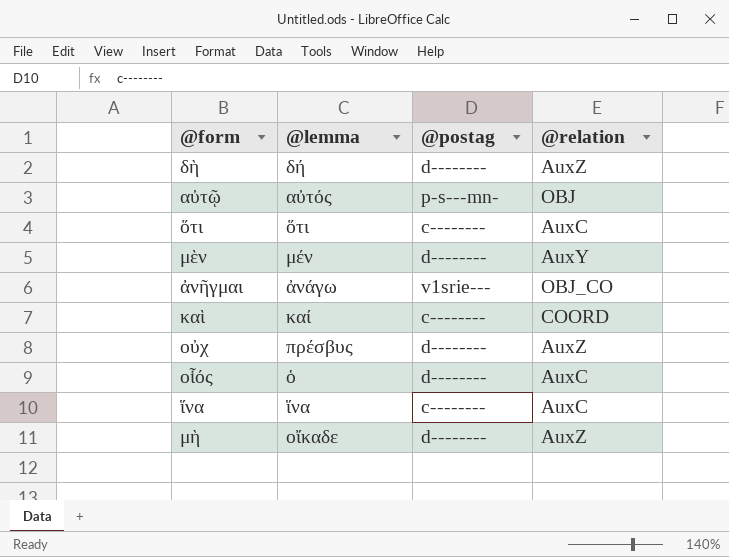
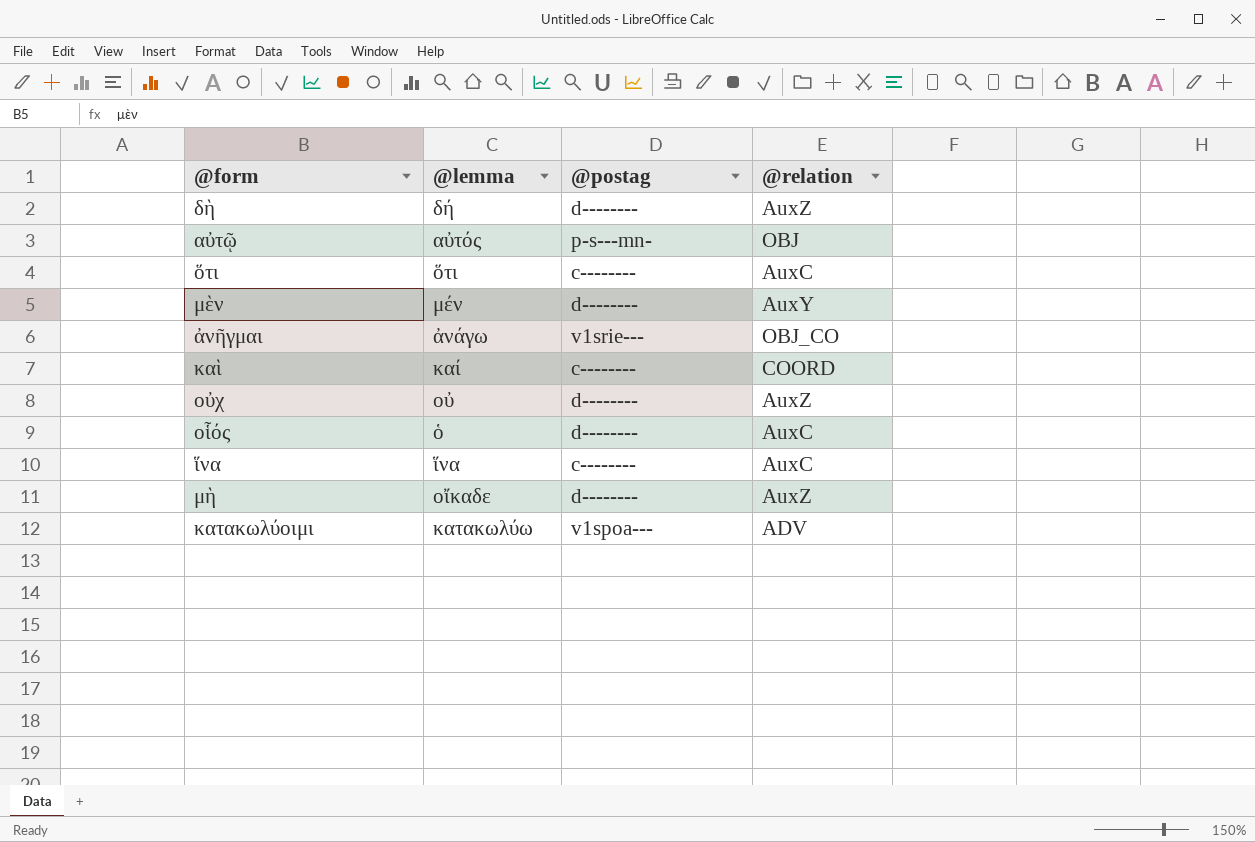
οὐχ | @lemma: πρέσβυς -> οὐ
row κατακωλύοιμι: none -> κατακωλύω | v1spoa--- | ADV

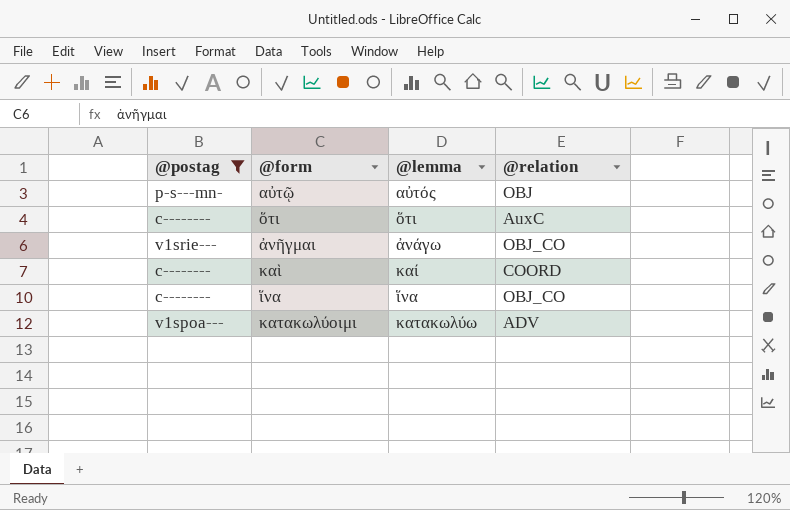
filter: none -> @postag != d--------
column @postag | position: 3 -> 1
ἵνα | @relation: AuxC -> OBJ_CO

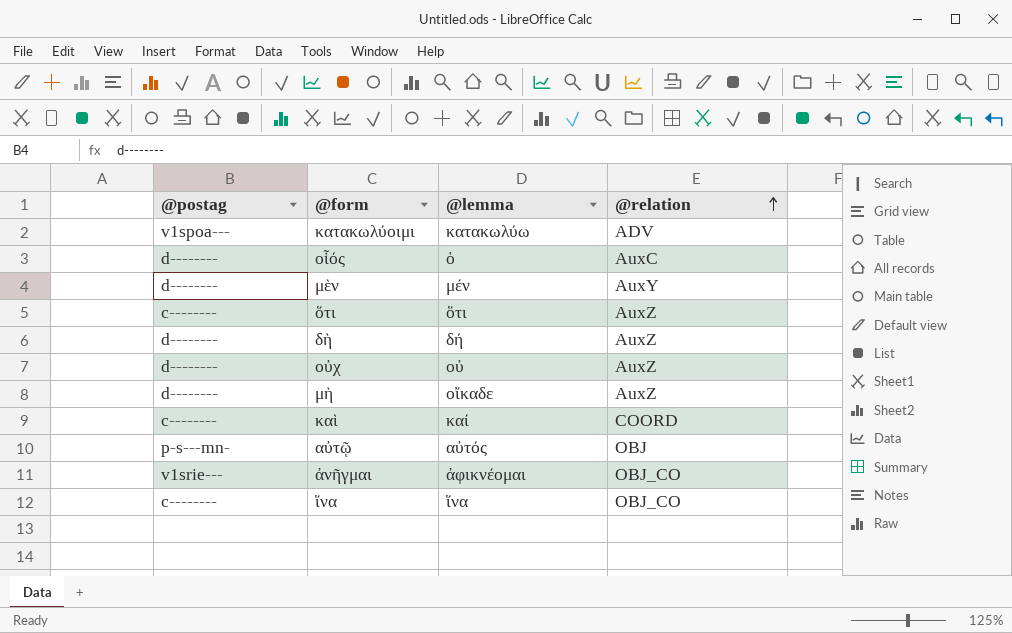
filter: @postag != d-------- -> none
row order: none -> @relation ascending
ὅτι | @relation: AuxC -> AuxZ
ἀνῆγμαι | @lemma: ἀνάγω -> ἀφικνέομαι

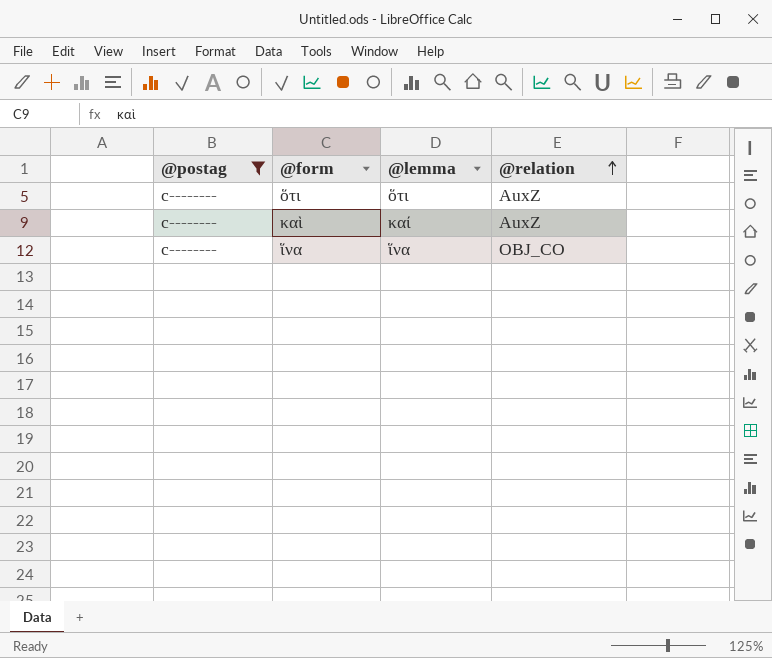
filter: none -> @postag = c--------
καὶ | @relation: COORD -> AuxZ

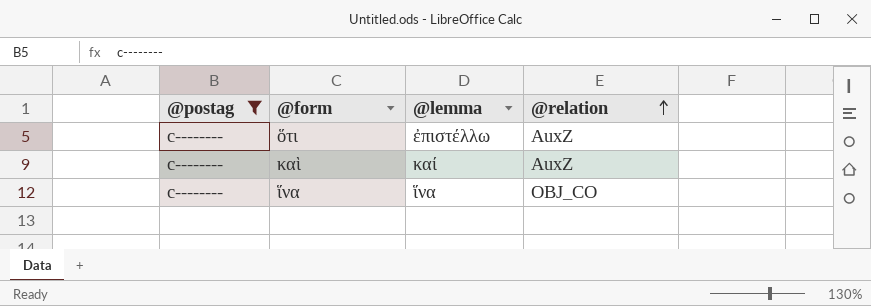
ὅτι | @lemma: ὅτι -> ἐπιστέλλω

